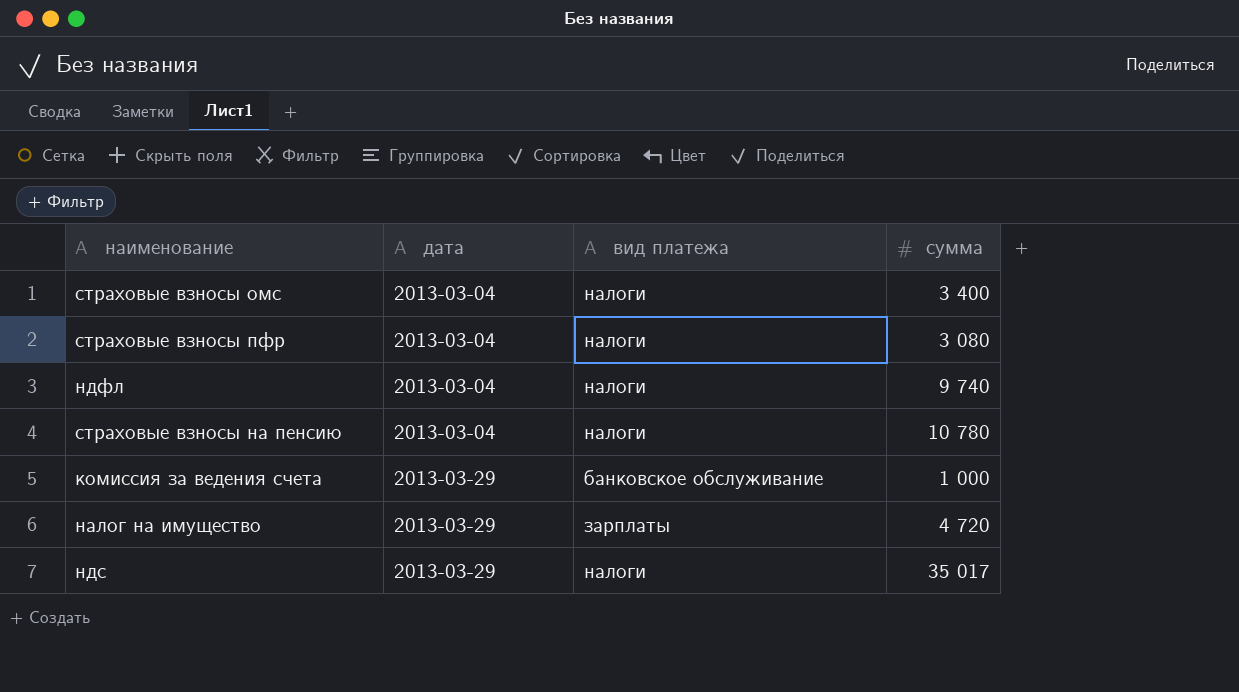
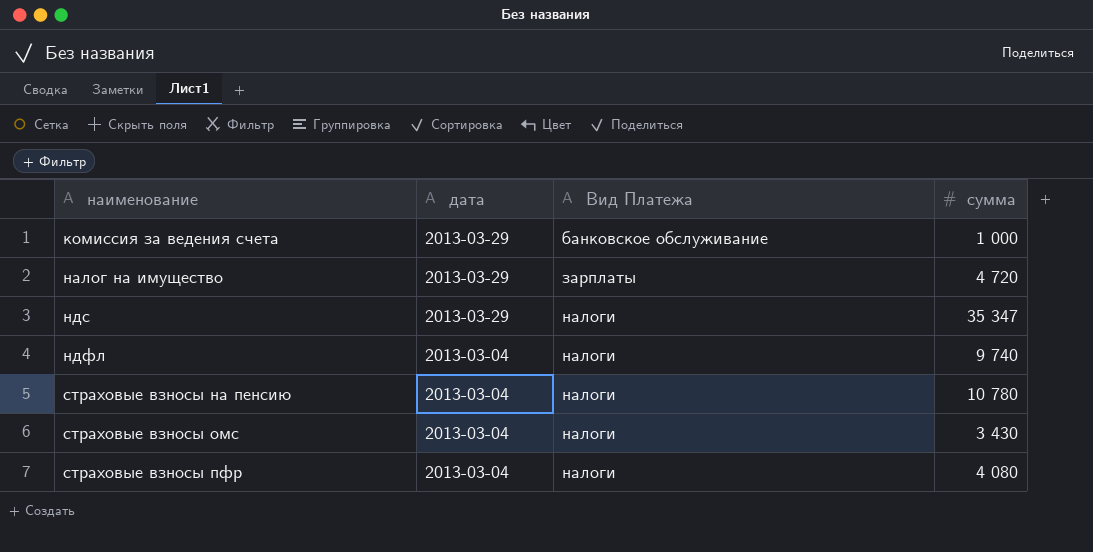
row order: дата ascending -> наименование ascending
column name: вид платежа -> Вид Платежа
ндс | сумма: 35 017 -> 35 347
страховые взносы омс | сумма: 3 400 -> 3 430
страховые взносы пфр | сумма: 3 080 -> 4 080

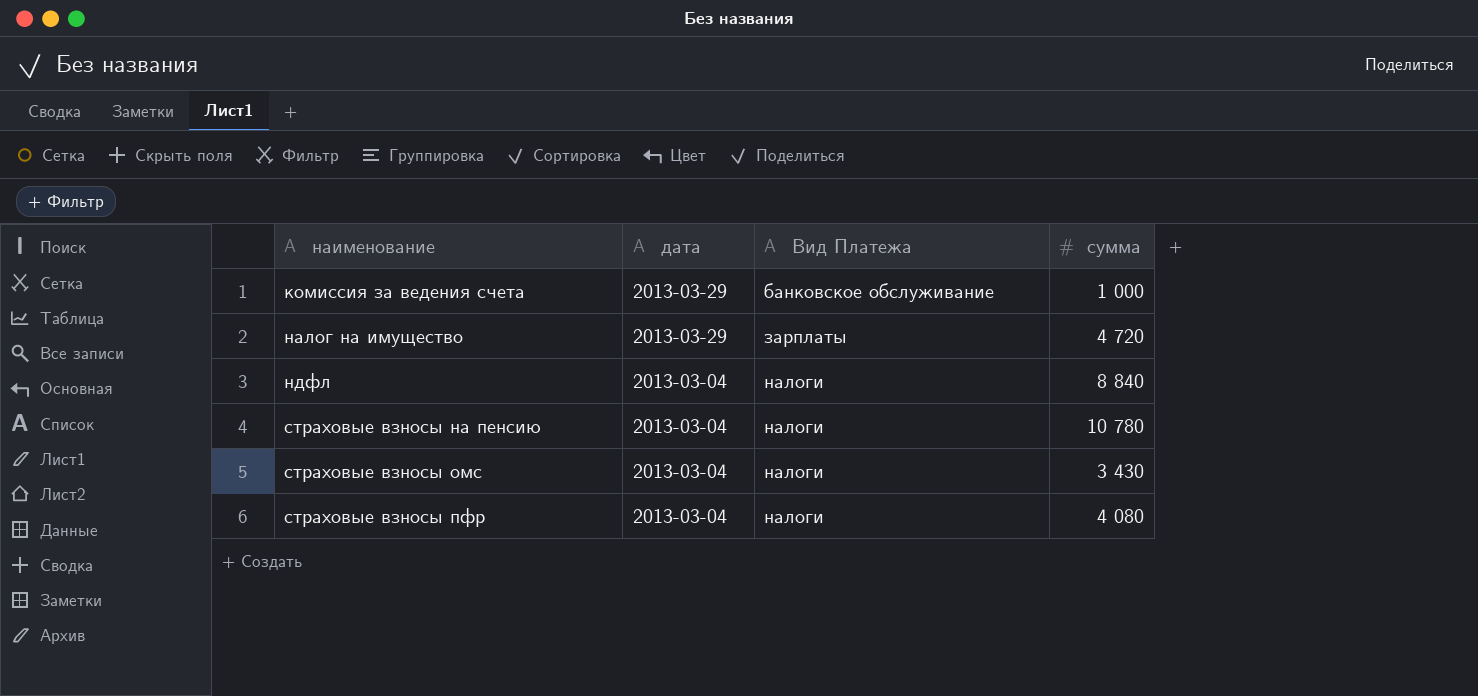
row ндс: 2013-03-29 | налоги | 35 347 -> none
ндфл | сумма: 9 740 -> 8 840

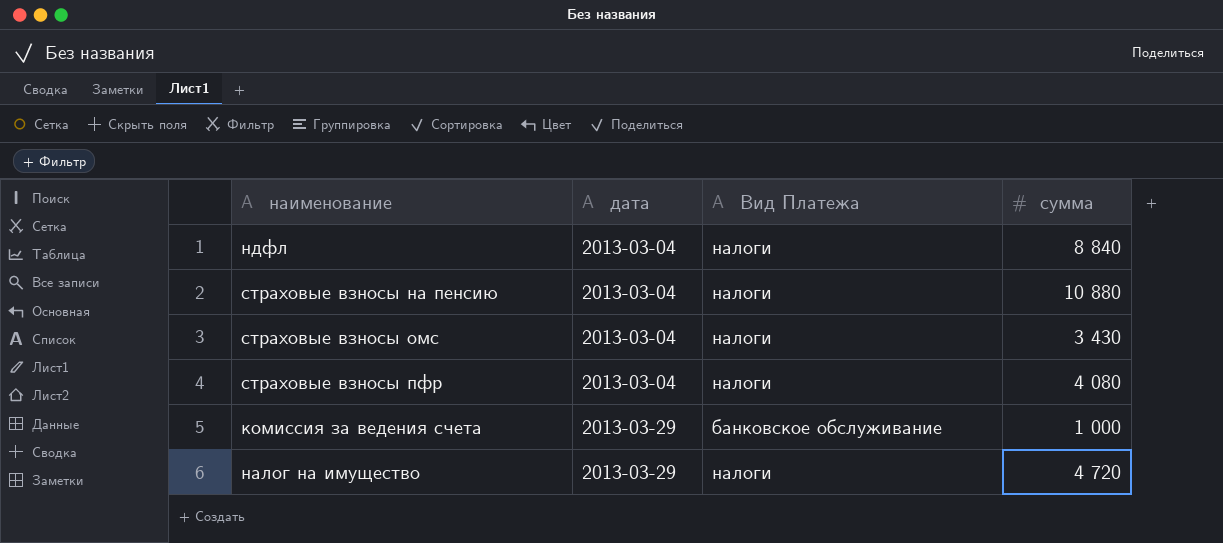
row order: наименование ascending -> дата ascending
страховые взносы на пенсию | сумма: 10 780 -> 10 880
налог на имущество | Вид Платежа: зарплаты -> налоги

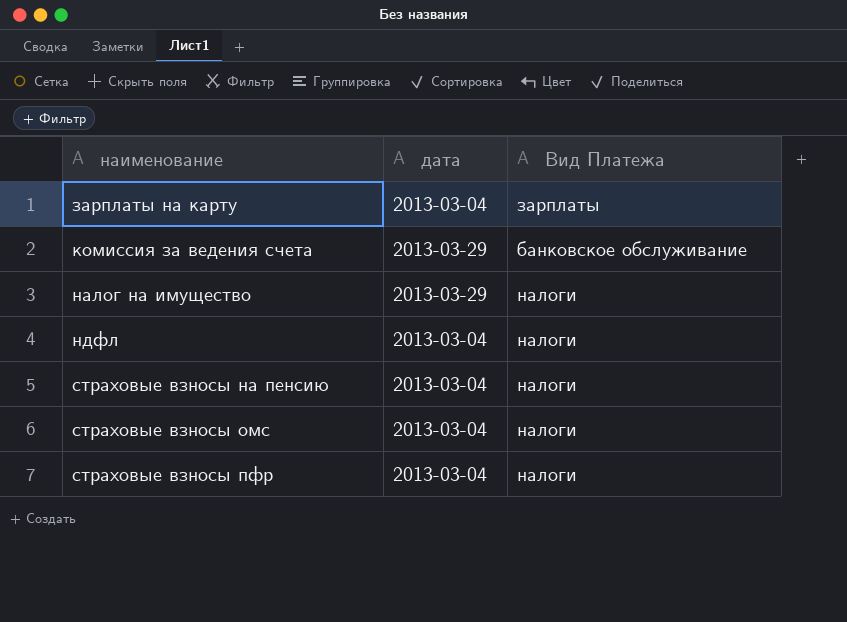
row order: дата ascending -> наименование ascending
column сумма | position: 4 -> none
row зарплаты на карту: none -> 2013-03-04 | зарплаты

